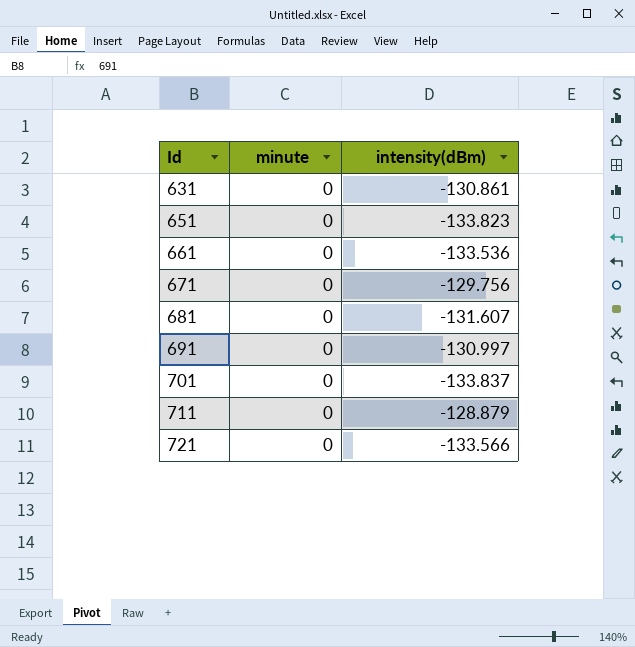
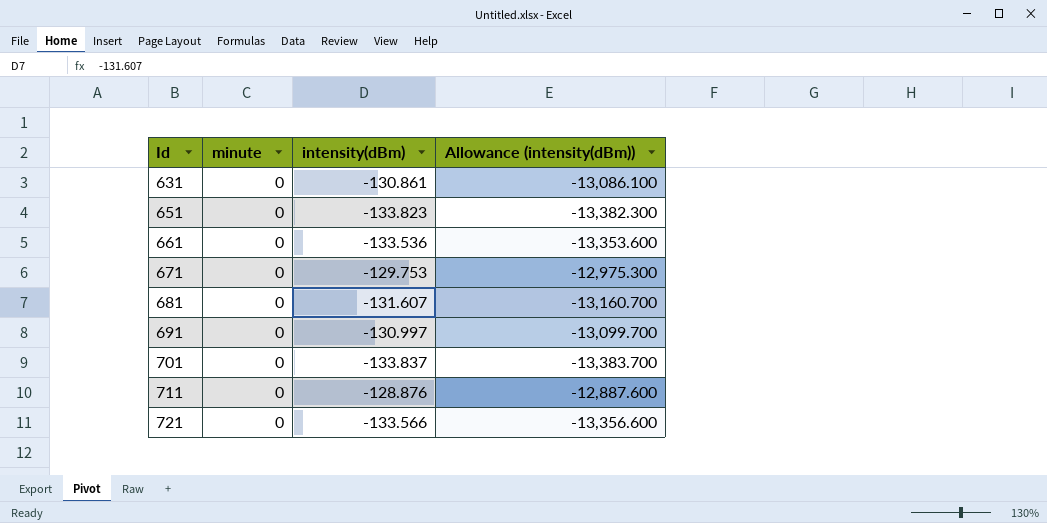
column Allowance (intensity(dBm)) | formula: none -> [intensity(dBm)] * 100
671 | intensity(dBm): -129.756 -> -129.753
711 | intensity(dBm): -128.879 -> -128.876

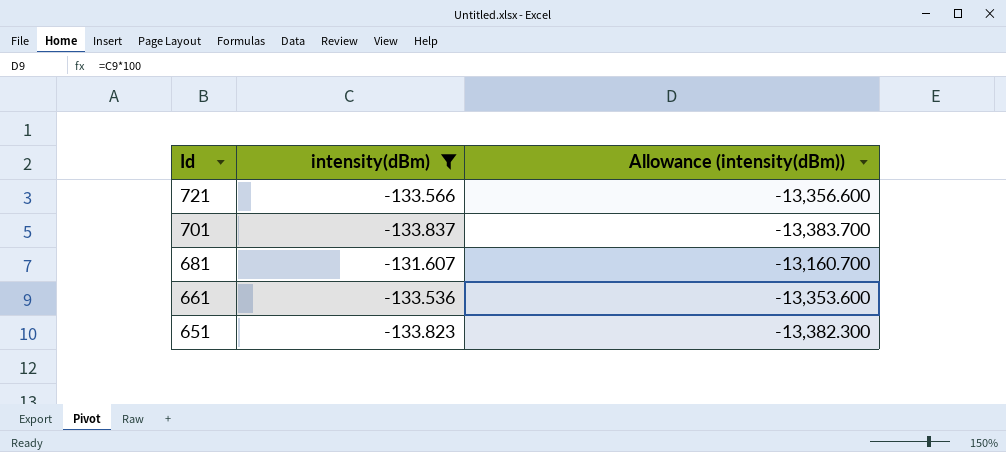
filter: none -> intensity(dBm) <= -131.607
row order: Id ascending -> Id descending
column minute | position: 2 -> none

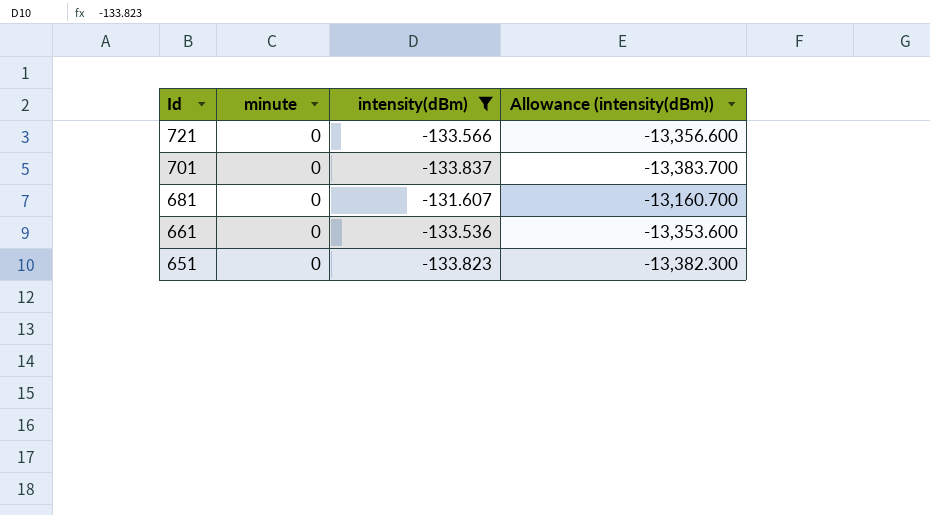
column minute | position: none -> 2

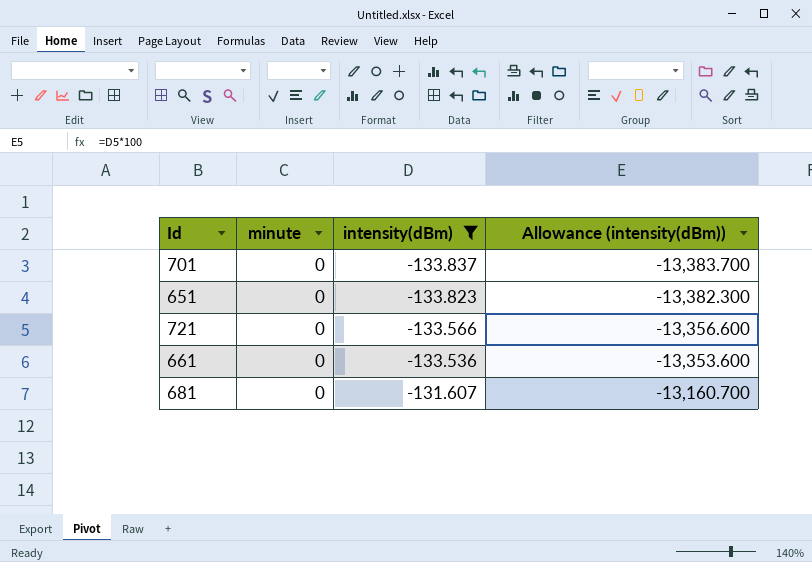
row order: Id descending -> intensity(dBm) ascending

